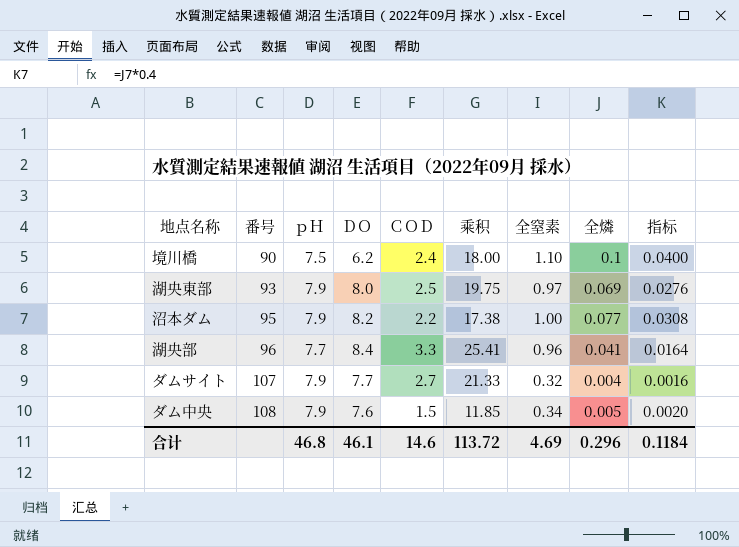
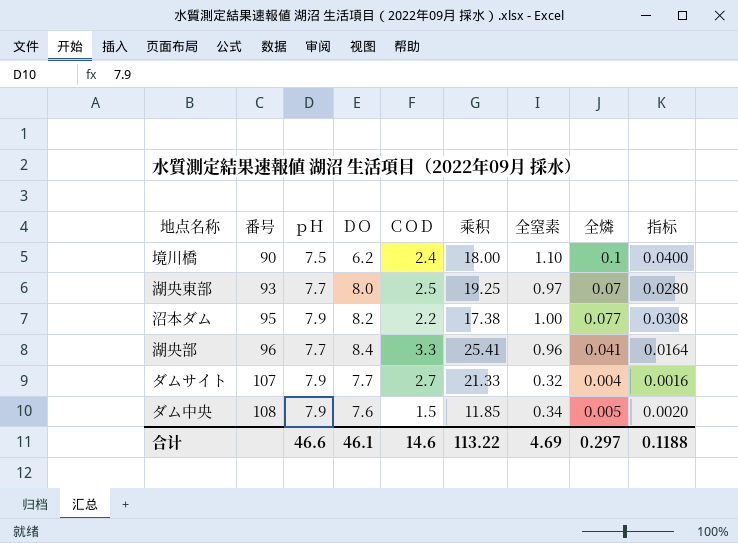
湖央東部 | ｐＨ: 7.9 -> 7.7
湖央東部 | 乘积: 19.75 -> 19.25
湖央東部 | 全燐: 0.069 -> 0.07
湖央東部 | 指标: 0.0276 -> 0.0280
合计 | ｐＨ: 46.8 -> 46.6
合计 | 乘积: 113.72 -> 113.22
合计 | 全燐: 0.296 -> 0.297
合计 | 指标: 0.1184 -> 0.1188

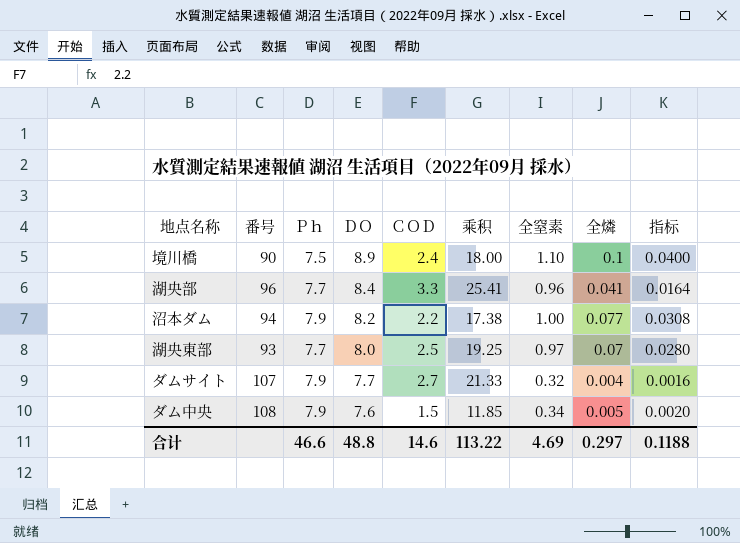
row order: 番号 ascending -> ＤＯ descending
column name: ｐＨ -> Ｐｈ
境川橋 | ＤＯ: 6.2 -> 8.9
沼本ダム | 番号: 95 -> 94
合计 | ＤＯ: 46.1 -> 48.8

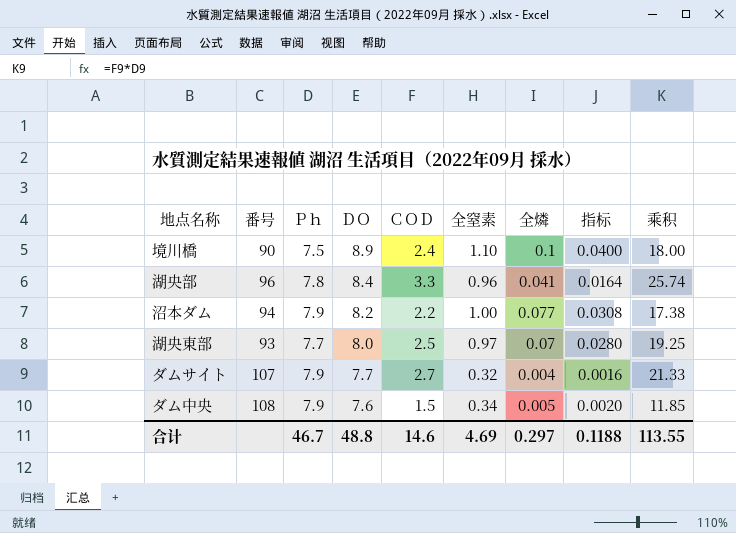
column 乘积 | position: 6 -> 9
湖央部 | Ｐｈ: 7.7 -> 7.8
湖央部 | 乘积: 25.41 -> 25.74
合计 | Ｐｈ: 46.6 -> 46.7
合计 | 乘积: 113.22 -> 113.55

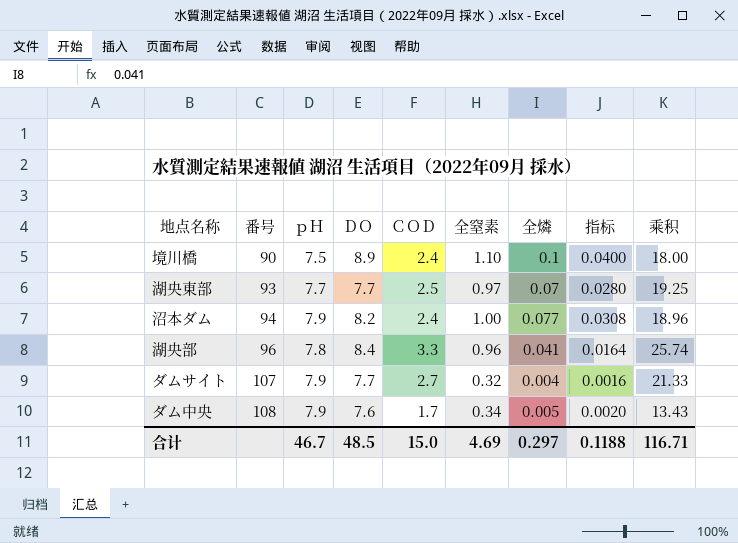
row order: ＤＯ descending -> 番号 ascending
column name: Ｐｈ -> ｐＨ
湖央東部 | ＤＯ: 8.0 -> 7.7
沼本ダム | ＣＯＤ: 2.2 -> 2.4
沼本ダム | 乘积: 17.38 -> 18.96
ダム中央 | ＣＯＤ: 1.5 -> 1.7
ダム中央 | 乘积: 11.85 -> 13.43
合计 | ＤＯ: 48.8 -> 48.5
合计 | ＣＯＤ: 14.6 -> 15.0
合计 | 乘积: 113.55 -> 116.71

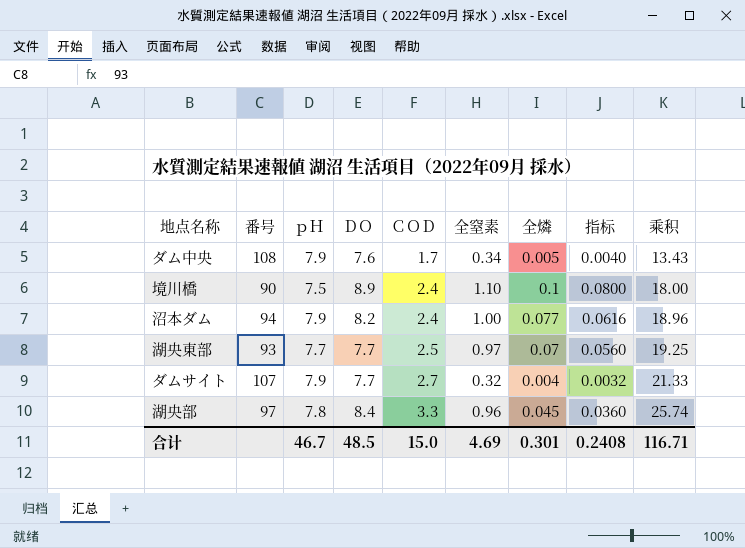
row order: 番号 ascending -> ＣＯＤ ascending
column 指标 | formula: [全燐] * 0.4 -> [全燐] * 0.8
湖央部 | 番号: 96 -> 97
湖央部 | 全燐: 0.041 -> 0.045
合计 | 全燐: 0.297 -> 0.301
合计 | 指标: 0.1188 -> 0.2408

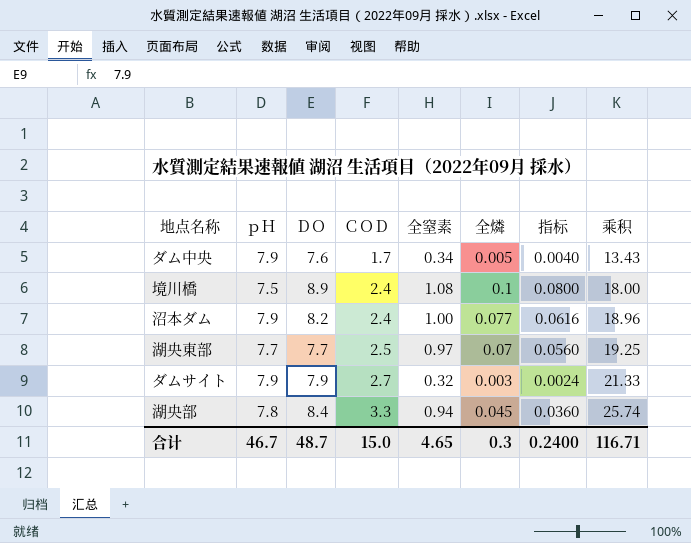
column 番号 | position: 2 -> none
境川橋 | 全窒素: 1.10 -> 1.08
ダムサイト | ＤＯ: 7.7 -> 7.9
ダムサイト | 全燐: 0.004 -> 0.003
ダムサイト | 指标: 0.0032 -> 0.0024
湖央部 | 全窒素: 0.96 -> 0.94
合计 | ＤＯ: 48.5 -> 48.7
合计 | 全窒素: 4.69 -> 4.65
合计 | 全燐: 0.301 -> 0.3
合计 | 指标: 0.2408 -> 0.2400

